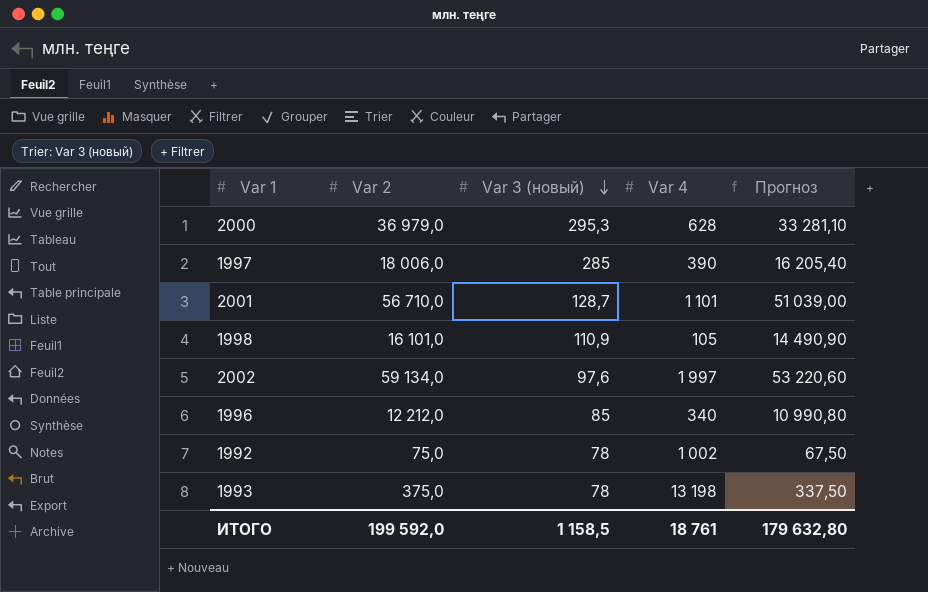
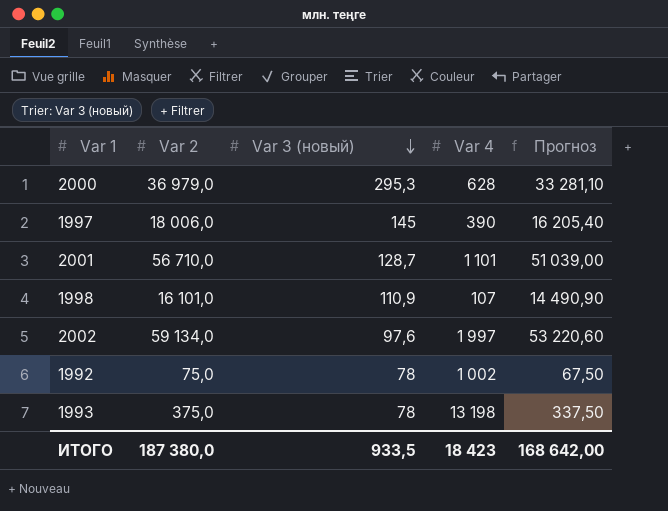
row 1996: 12 212,0 | 85 | 340 | 10 990,80 -> none
1997 | Var 3 (новый): 285 -> 145
1998 | Var 4: 105 -> 107
ИТОГО | Var 2: 199 592,0 -> 187 380,0
ИТОГО | Var 3 (новый): 1 158,5 -> 933,5
ИТОГО | Var 4: 18 761 -> 18 423
ИТОГО | Прогноз: 179 632,80 -> 168 642,00

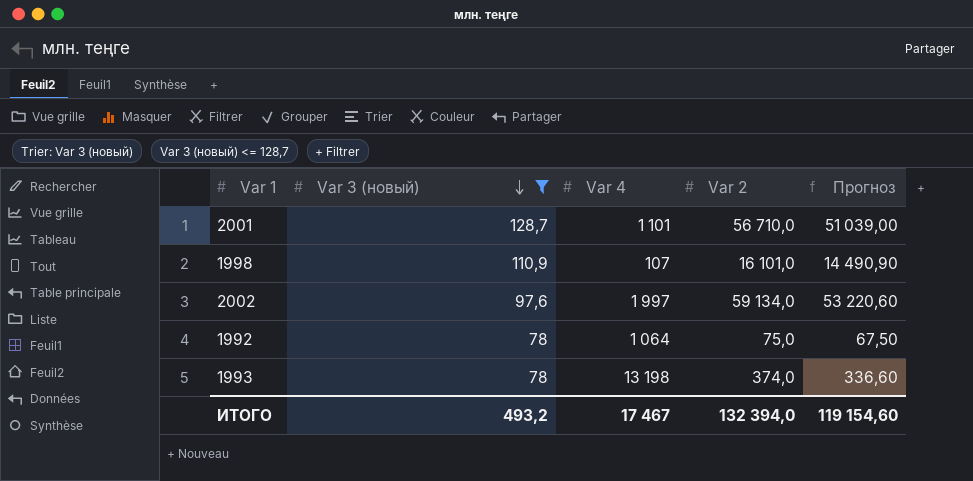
filter: none -> Var 3 (новый) <= 128,7
column Var 2 | position: 2 -> 4
1992 | Var 4: 1 002 -> 1 064
1993 | Var 2: 375,0 -> 374,0
1993 | Прогноз: 337,50 -> 336,60
ИТОГО | Var 3 (новый): 933,5 -> 493,2
ИТОГО | Var 4: 18 423 -> 17 467
ИТОГО | Var 2: 187 380,0 -> 132 394,0
ИТОГО | Прогноз: 168 642,00 -> 119 154,60

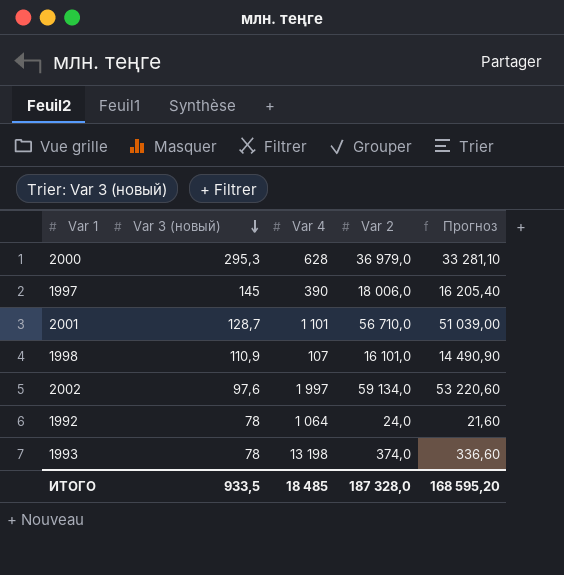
filter: Var 3 (новый) <= 128,7 -> none
1992 | Var 2: 75,0 -> 24,0
1992 | Прогноз: 67,50 -> 21,60
ИТОГО | Var 3 (новый): 493,2 -> 933,5
ИТОГО | Var 4: 17 467 -> 18 485
ИТОГО | Var 2: 132 394,0 -> 187 328,0
ИТОГО | Прогноз: 119 154,60 -> 168 595,20

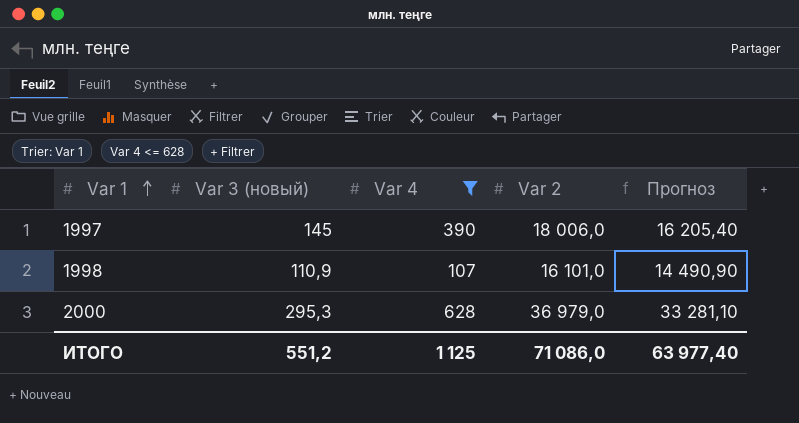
filter: none -> Var 4 <= 628
row order: Var 3 (новый) descending -> Var 1 ascending
ИТОГО | Var 3 (новый): 933,5 -> 551,2
ИТОГО | Var 4: 18 485 -> 1 125
ИТОГО | Var 2: 187 328,0 -> 71 086,0
ИТОГО | Прогноз: 168 595,20 -> 63 977,40

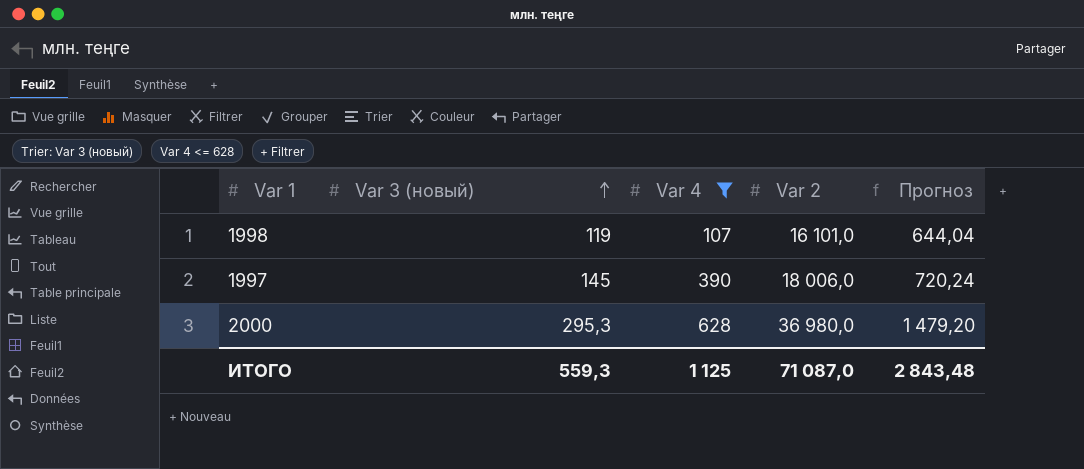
row order: Var 1 ascending -> Var 3 (новый) ascending
column Прогноз | formula: [Var 2] * 0,9 -> [Var 2] * 0,04
1998 | Var 3 (новый): 110,9 -> 119
2000 | Var 2: 36 979,0 -> 36 980,0
ИТОГО | Var 3 (новый): 551,2 -> 559,3
ИТОГО | Var 2: 71 086,0 -> 71 087,0
ИТОГО | Прогноз: 63 977,40 -> 2 843,48

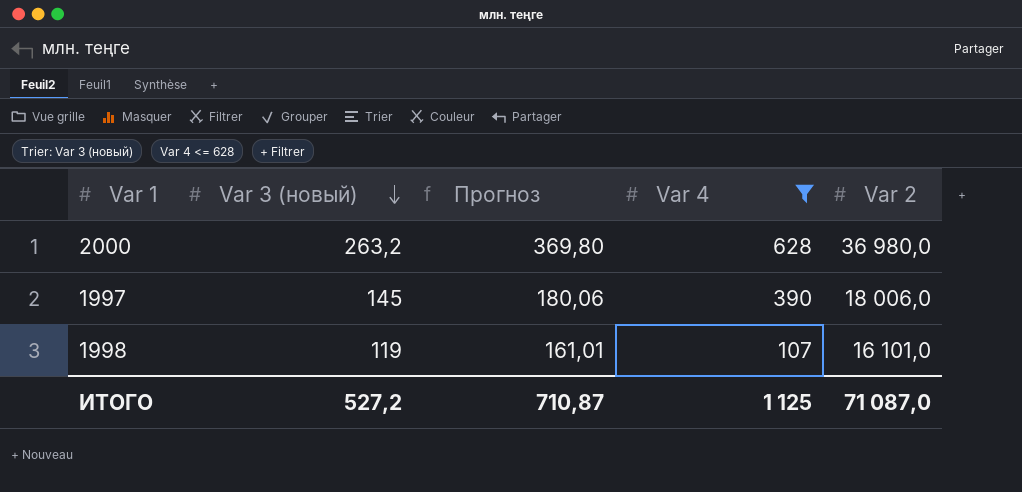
row order: Var 3 (новый) ascending -> Var 3 (новый) descending
column Прогноз | formula: [Var 2] * 0,04 -> [Var 2] * 0,01
column Прогноз | position: 5 -> 3
2000 | Var 3 (новый): 295,3 -> 263,2
ИТОГО | Var 3 (новый): 559,3 -> 527,2
ИТОГО | Прогноз: 2 843,48 -> 710,87

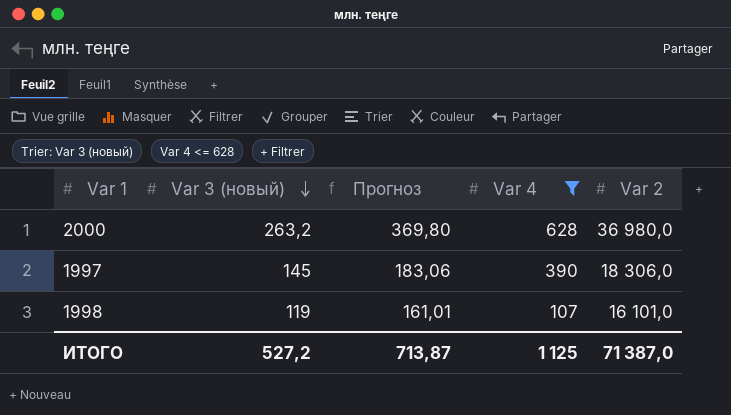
1997 | Прогноз: 180,06 -> 183,06
1997 | Var 2: 18 006,0 -> 18 306,0
ИТОГО | Прогноз: 710,87 -> 713,87
ИТОГО | Var 2: 71 087,0 -> 71 387,0

